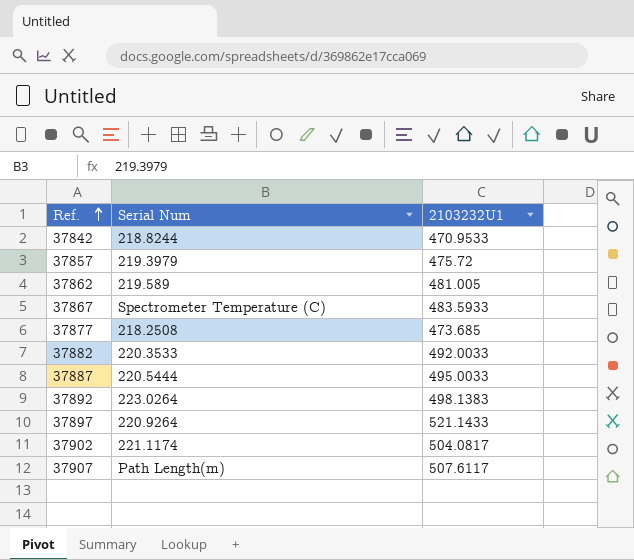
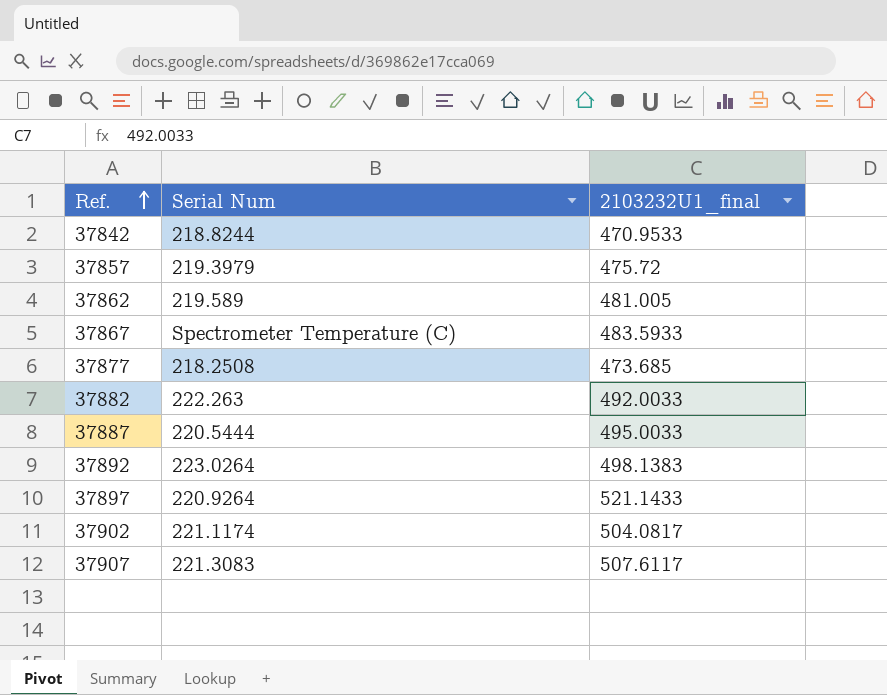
column name: 2103232U1 -> 2103232U1_final
37882 | Serial Num: 220.3533 -> 222.263
37907 | Serial Num: Path Length(m) -> 221.3083

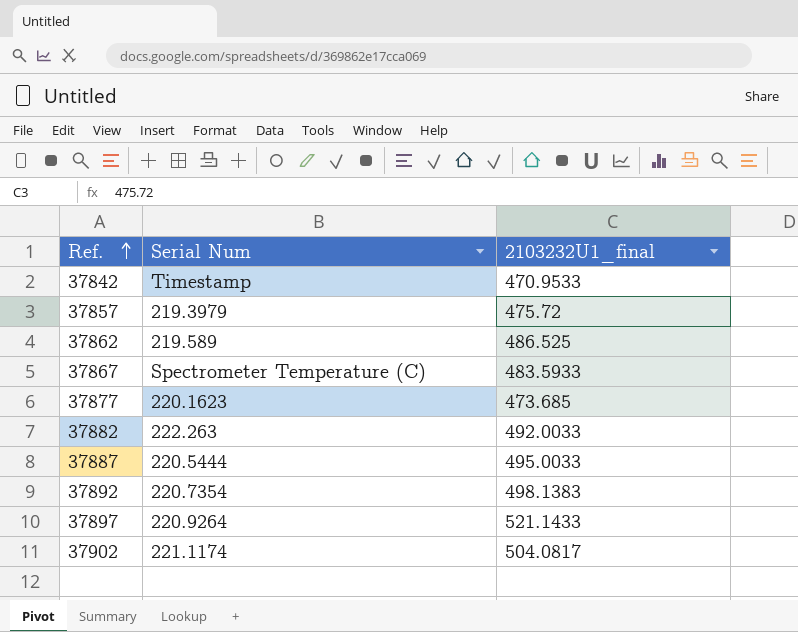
row 37907: 221.3083 | 507.6117 -> none
37842 | Serial Num: 218.8244 -> Timestamp
37862 | 2103232U1_final: 481.005 -> 486.525
37877 | Serial Num: 218.2508 -> 220.1623
37892 | Serial Num: 223.0264 -> 220.7354

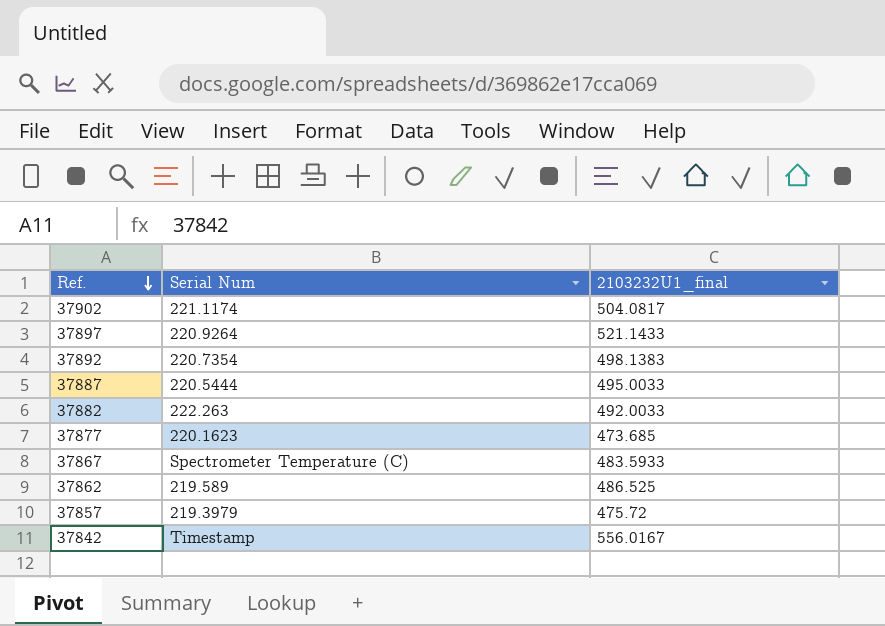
row order: Ref. ascending -> Ref. descending
37842 | 2103232U1_final: 470.9533 -> 556.0167

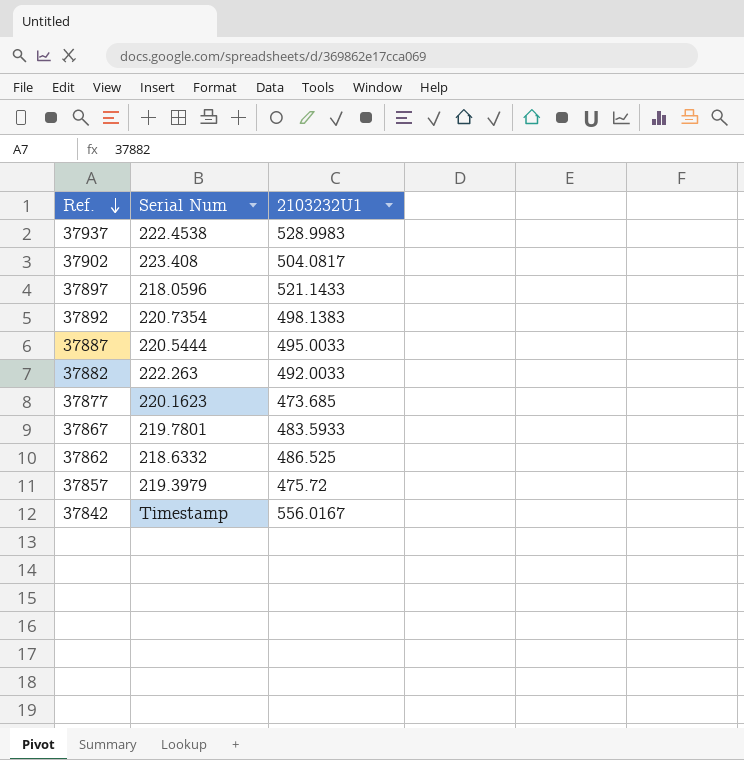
column name: 2103232U1_final -> 2103232U1
row 37937: none -> 222.4538 | 528.9983
37902 | Serial Num: 221.1174 -> 223.408
37897 | Serial Num: 220.9264 -> 218.0596
37867 | Serial Num: Spectrometer Temperature (C) -> 219.7801
37862 | Serial Num: 219.589 -> 218.6332

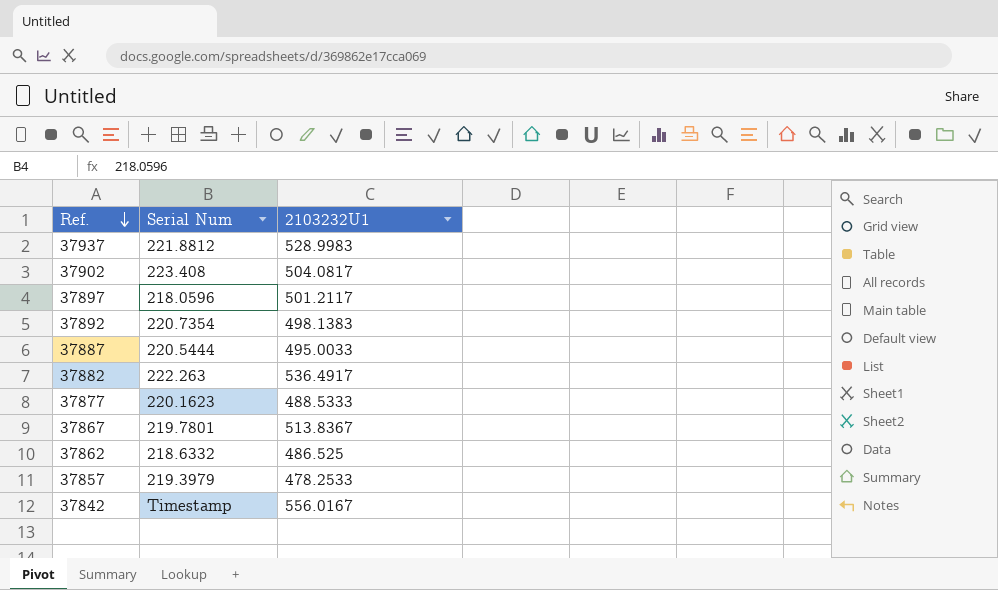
37937 | Serial Num: 222.4538 -> 221.8812
37897 | 2103232U1: 521.1433 -> 501.2117
37882 | 2103232U1: 492.0033 -> 536.4917
37877 | 2103232U1: 473.685 -> 488.5333
37867 | 2103232U1: 483.5933 -> 513.8367
37857 | 2103232U1: 475.72 -> 478.2533

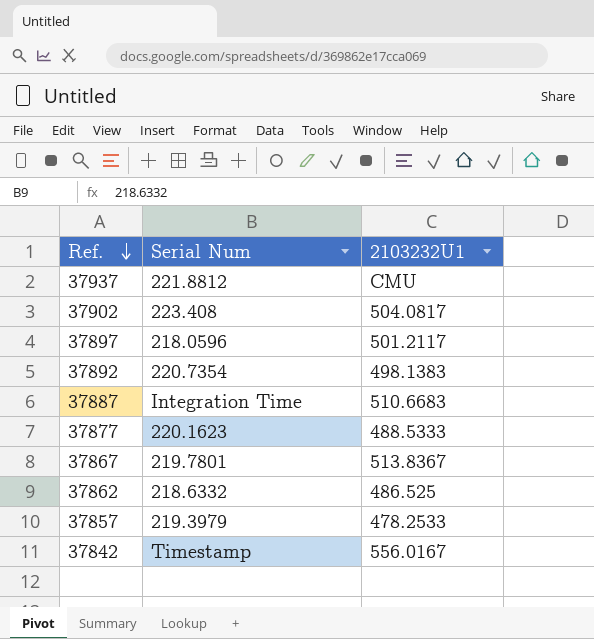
row 37882: 222.263 | 536.4917 -> none
37937 | 2103232U1: 528.9983 -> CMU
37887 | Serial Num: 220.5444 -> Integration Time
37887 | 2103232U1: 495.0033 -> 510.6683

